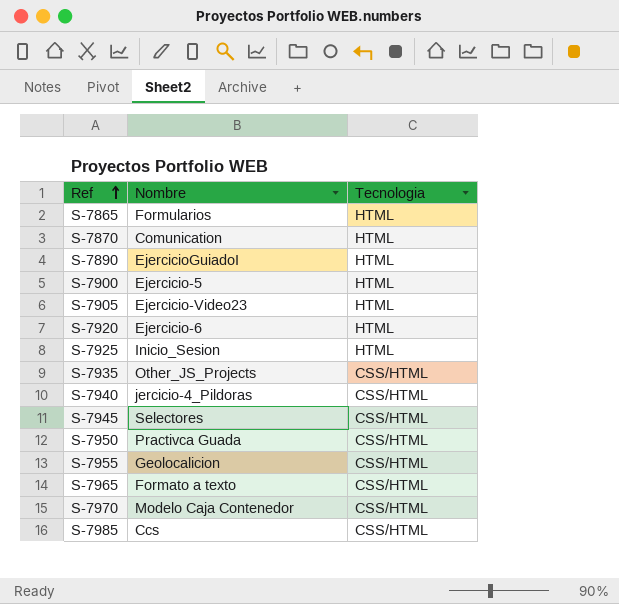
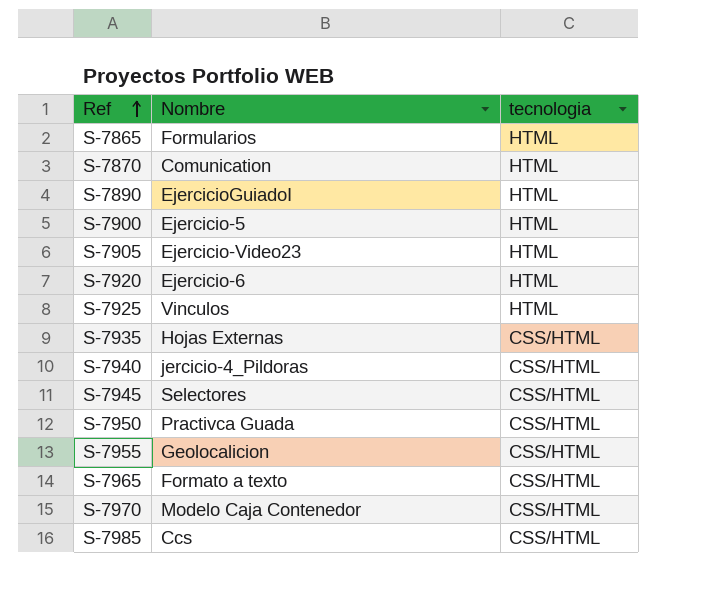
column name: Tecnologia -> tecnologia
S-7925 | Nombre: Inicio_Sesion -> Vinculos
S-7935 | Nombre: Other_JS_Projects -> Hojas Externas

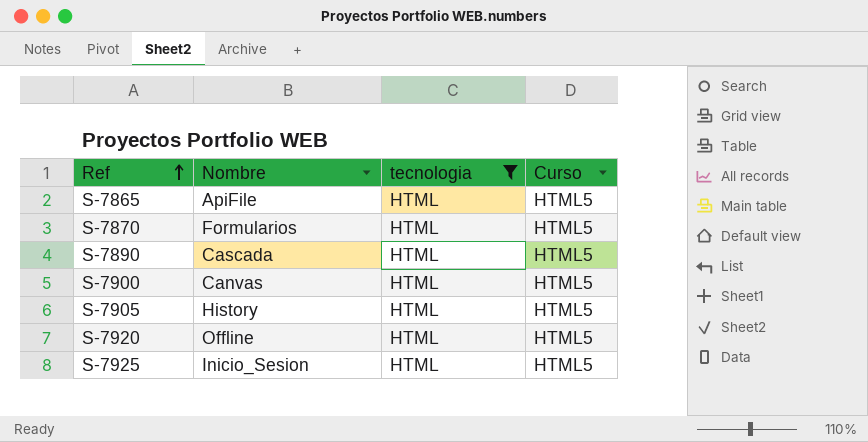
filter: none -> tecnologia = HTML
column Curso | position: none -> 4
S-7865 | Nombre: Formularios -> ApiFile
S-7870 | Nombre: Comunication -> Formularios
S-7890 | Nombre: EjercicioGuiadoI -> Cascada
S-7900 | Nombre: Ejercicio-5 -> Canvas
S-7905 | Nombre: Ejercicio-Video23 -> History
S-7920 | Nombre: Ejercicio-6 -> Offline
S-7925 | Nombre: Vinculos -> Inicio_Sesion

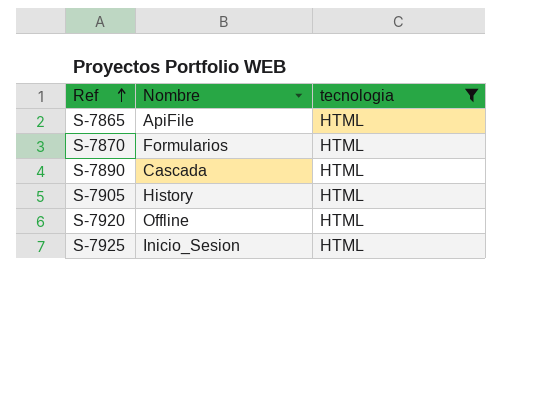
column Curso | position: 4 -> none
row S-7900: Canvas | HTML | HTML5 -> none

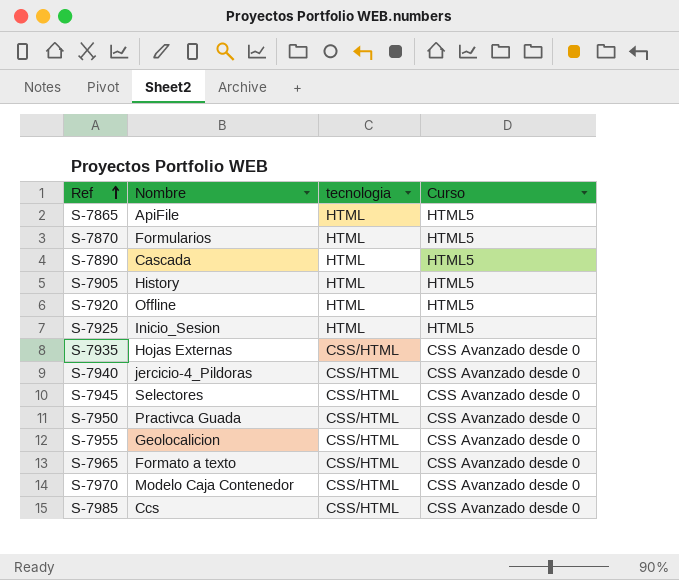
filter: tecnologia = HTML -> none
column Curso | position: none -> 4

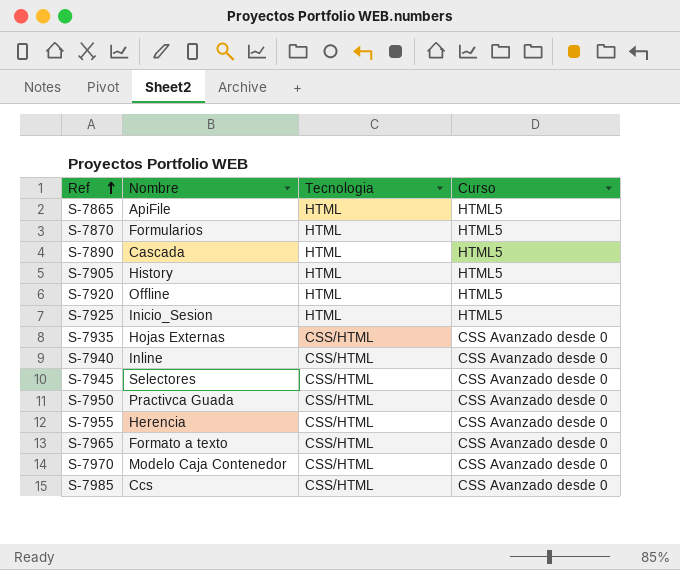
column name: tecnologia -> Tecnologia
S-7940 | Nombre: jercicio-4_Pildoras -> Inline
S-7955 | Nombre: Geolocalicion -> Herencia

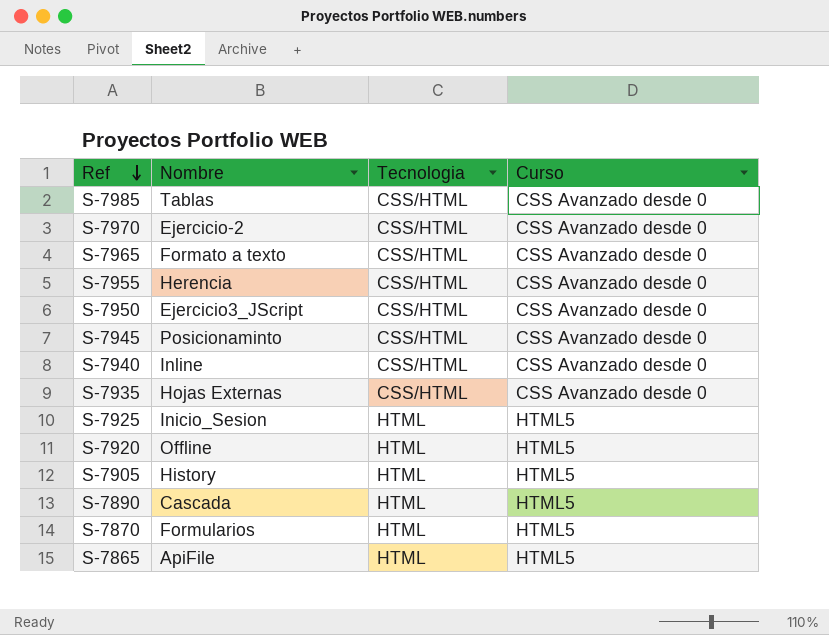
row order: Ref ascending -> Ref descending
S-7985 | Nombre: Ccs -> Tablas
S-7970 | Nombre: Modelo Caja Contenedor -> Ejercicio-2
S-7950 | Nombre: Practivca Guada -> Ejercicio3_JScript
S-7945 | Nombre: Selectores -> Posicionaminto

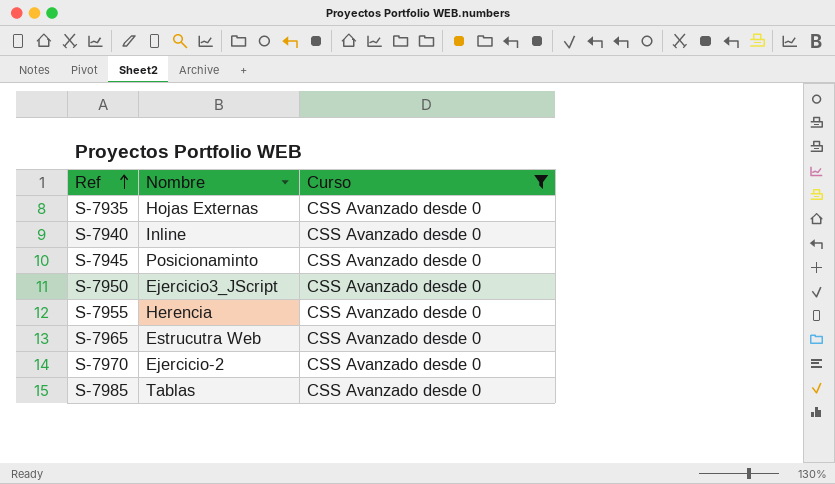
filter: none -> Curso = CSS Avanzado desde 0
row order: Ref descending -> Ref ascending
column Tecnologia | position: 3 -> none
S-7965 | Nombre: Formato a texto -> Estrucutra Web

